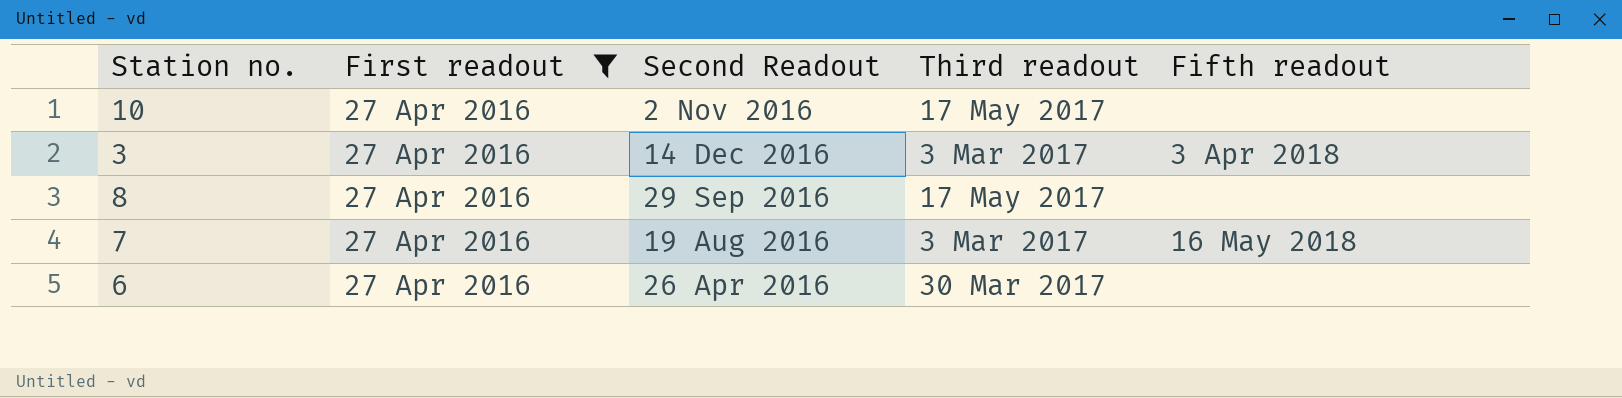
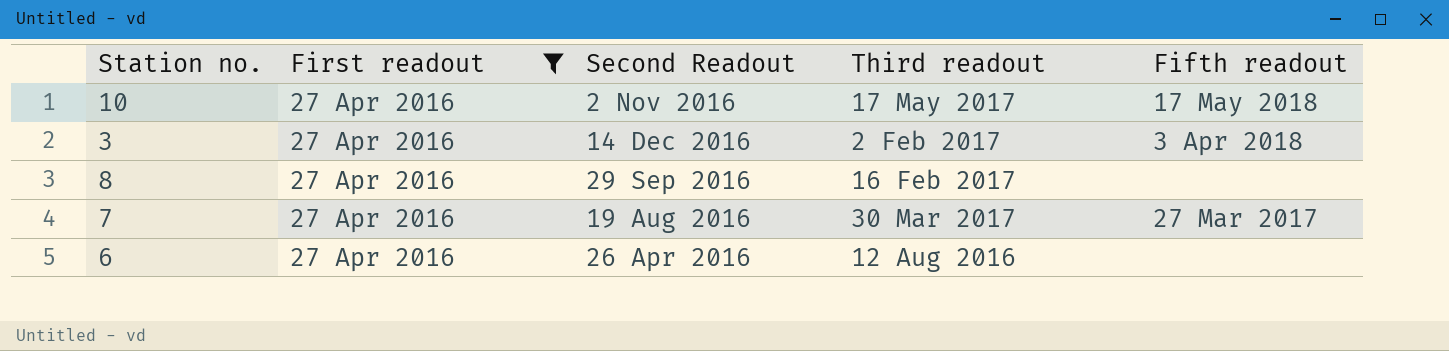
10 | Fifth readout: none -> 17 May 2018
3 | Third readout: 3 Mar 2017 -> 2 Feb 2017
8 | Third readout: 17 May 2017 -> 16 Feb 2017
7 | Third readout: 3 Mar 2017 -> 30 Mar 2017
7 | Fifth readout: 16 May 2018 -> 27 Mar 2017
6 | Third readout: 30 Mar 2017 -> 12 Aug 2016

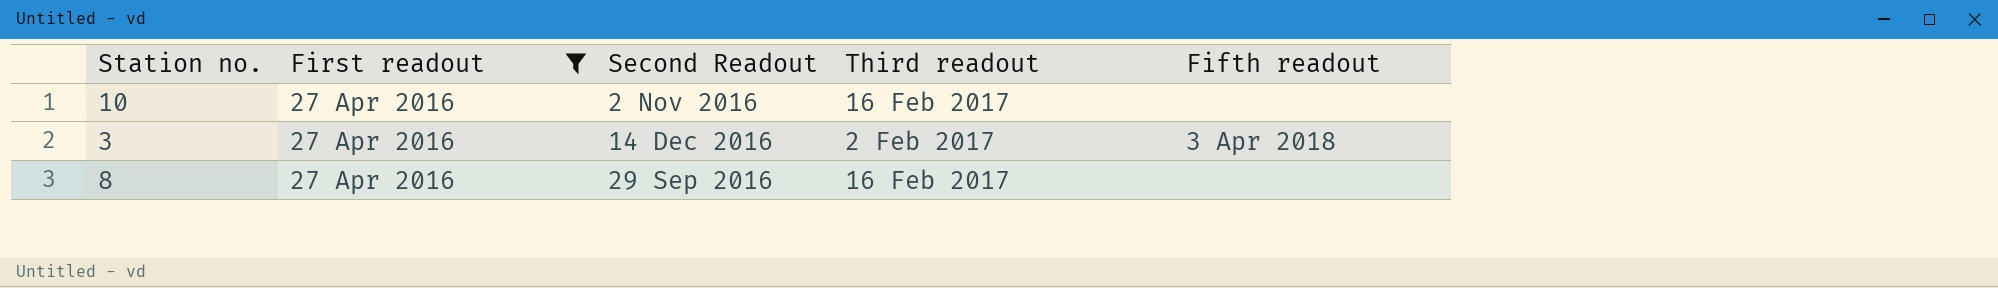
row 7: 27 Apr 2016 | 19 Aug 2016 | 30 Mar 2017 | 27 Mar 2017 -> none
row 6: 27 Apr 2016 | 26 Apr 2016 | 12 Aug 2016 | none -> none
10 | Third readout: 17 May 2017 -> 16 Feb 2017
10 | Fifth readout: 17 May 2018 -> none

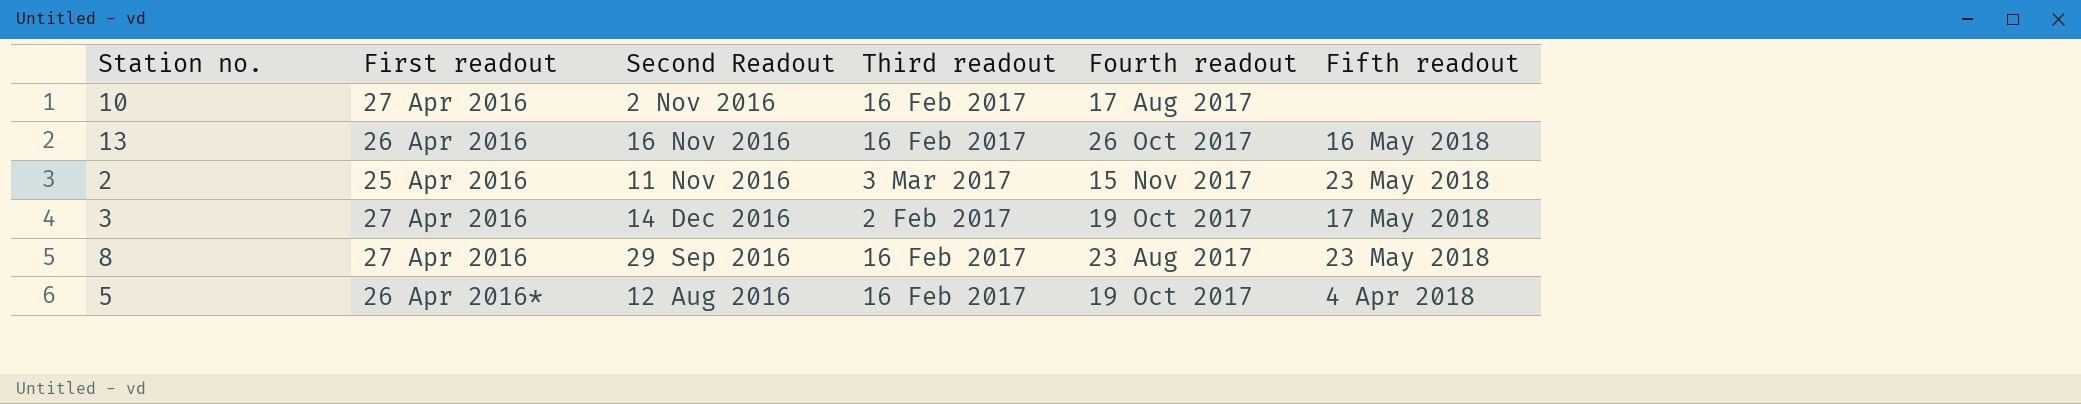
filter: First readout = 27 Apr 2016 -> none
column Fourth readout | position: none -> 5
3 | Fifth readout: 3 Apr 2018 -> 17 May 2018
8 | Fifth readout: none -> 23 May 2018

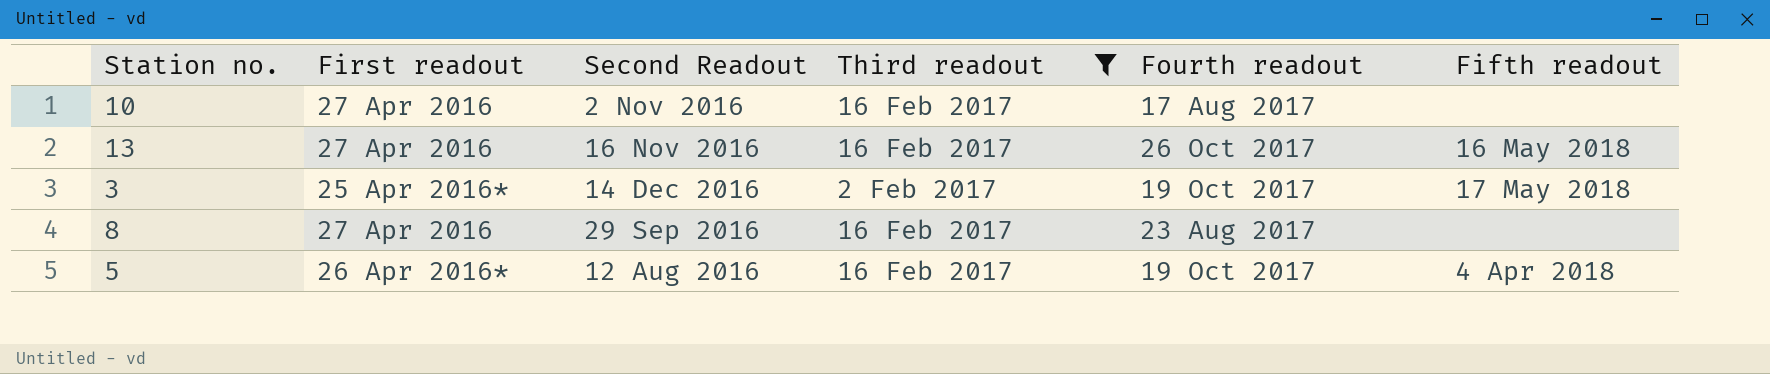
filter: none -> Third readout != 3 Mar 2017
13 | First readout: 26 Apr 2016 -> 27 Apr 2016
3 | First readout: 27 Apr 2016 -> 25 Apr 2016*
8 | Fifth readout: 23 May 2018 -> none

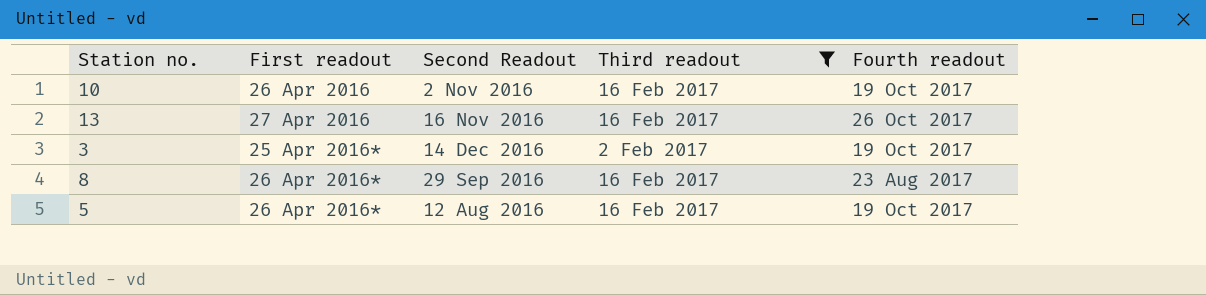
column Fifth readout | position: 6 -> none
10 | First readout: 27 Apr 2016 -> 26 Apr 2016
10 | Fourth readout: 17 Aug 2017 -> 19 Oct 2017
8 | First readout: 27 Apr 2016 -> 26 Apr 2016*

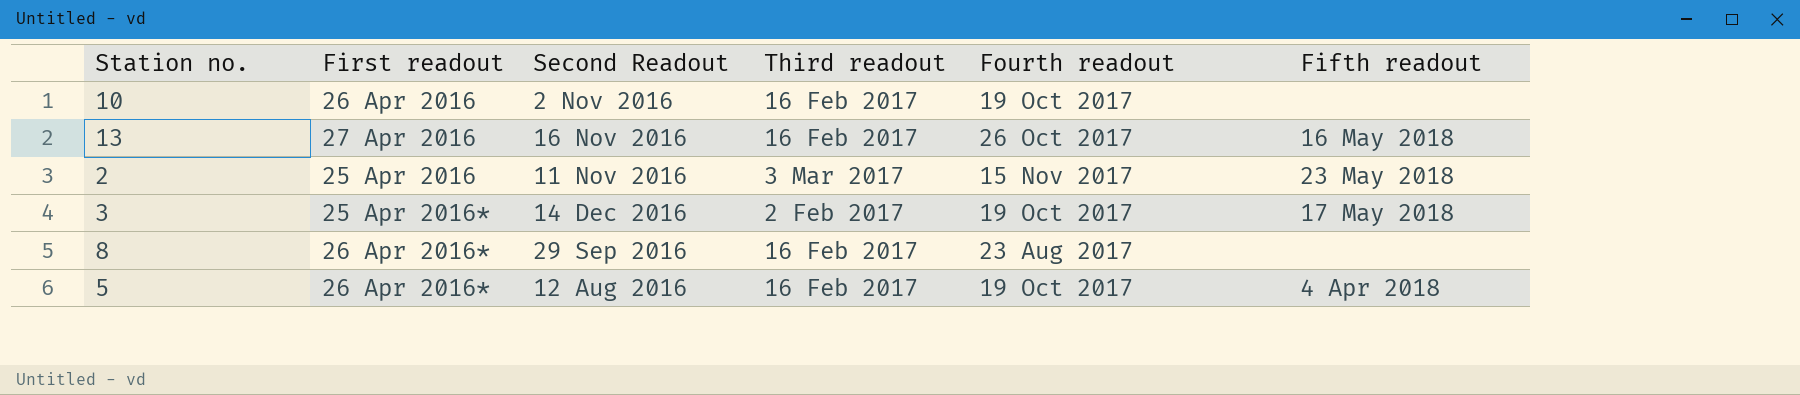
filter: Third readout != 3 Mar 2017 -> none
column Fifth readout | position: none -> 6

